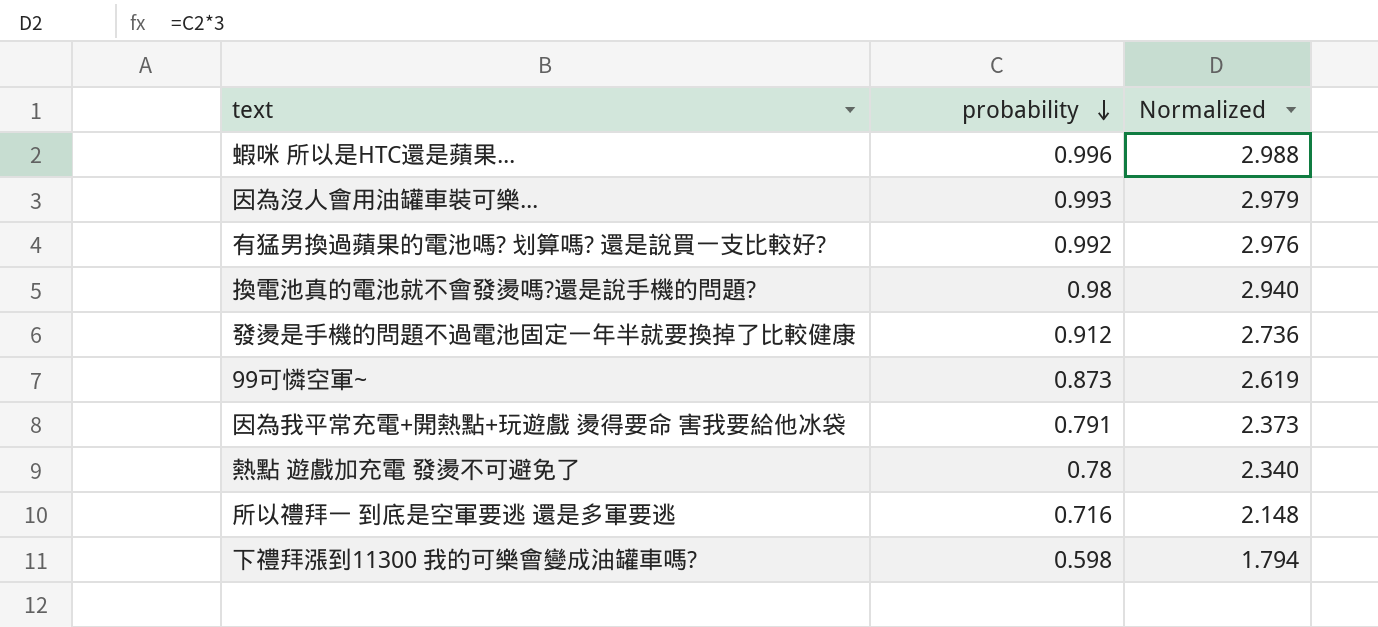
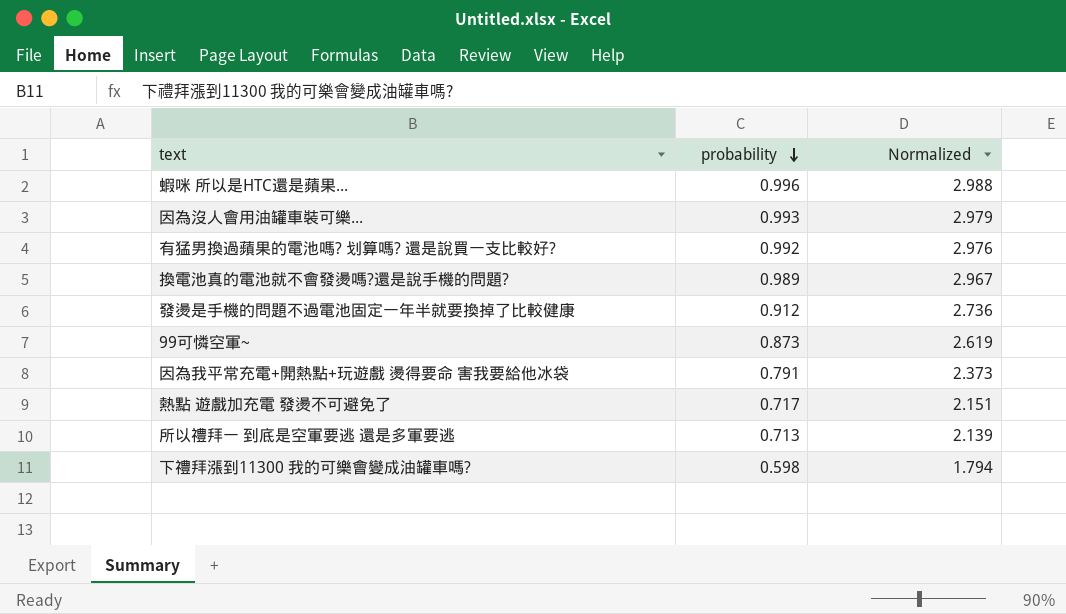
換電池真的電池就不會發燙嗎?還是說手機的問題? | probability: 0.98 -> 0.989
換電池真的電池就不會發燙嗎?還是說手機的問題? | Normalized: 2.940 -> 2.967
熱點 遊戲加充電 發燙不可避免了 | probability: 0.78 -> 0.717
熱點 遊戲加充電 發燙不可避免了 | Normalized: 2.340 -> 2.151
所以禮拜一 到底是空軍要逃 還是多軍要逃 | probability: 0.716 -> 0.713
所以禮拜一 到底是空軍要逃 還是多軍要逃 | Normalized: 2.148 -> 2.139

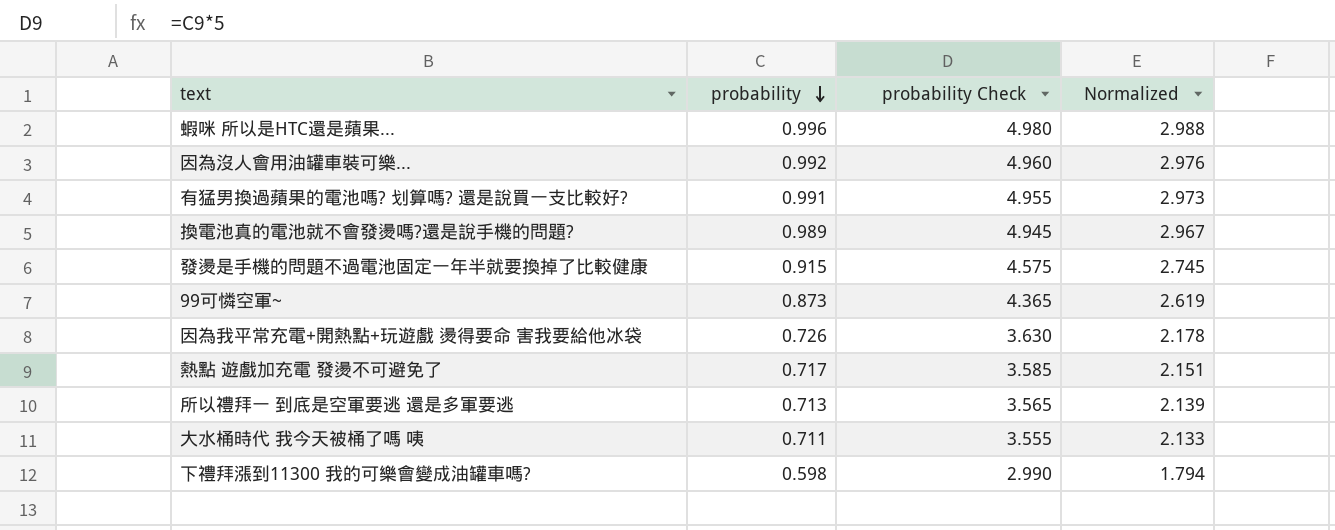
column probability Check | formula: none -> [probability] * 5
因為沒人會用油罐車裝可樂... | probability: 0.993 -> 0.992
因為沒人會用油罐車裝可樂... | Normalized: 2.979 -> 2.976
有猛男換過蘋果的電池嗎? 划算嗎? 還是說買一支比較好? | probability: 0.992 -> 0.991
有猛男換過蘋果的電池嗎? 划算嗎? 還是說買一支比較好? | Normalized: 2.976 -> 2.973
發燙是手機的問題不過電池固定一年半就要換掉了比較健康 | probability: 0.912 -> 0.915
發燙是手機的問題不過電池固定一年半就要換掉了比較健康 | Normalized: 2.736 -> 2.745
因為我平常充電+開熱點+玩遊戲 燙得要命 害我要給他冰袋 | probability: 0.791 -> 0.726
因為我平常充電+開熱點+玩遊戲 燙得要命 害我要給他冰袋 | Normalized: 2.373 -> 2.178
row 大水桶時代 我今天被桶了嗎 咦: none -> 0.711 | 3.555 | 2.133

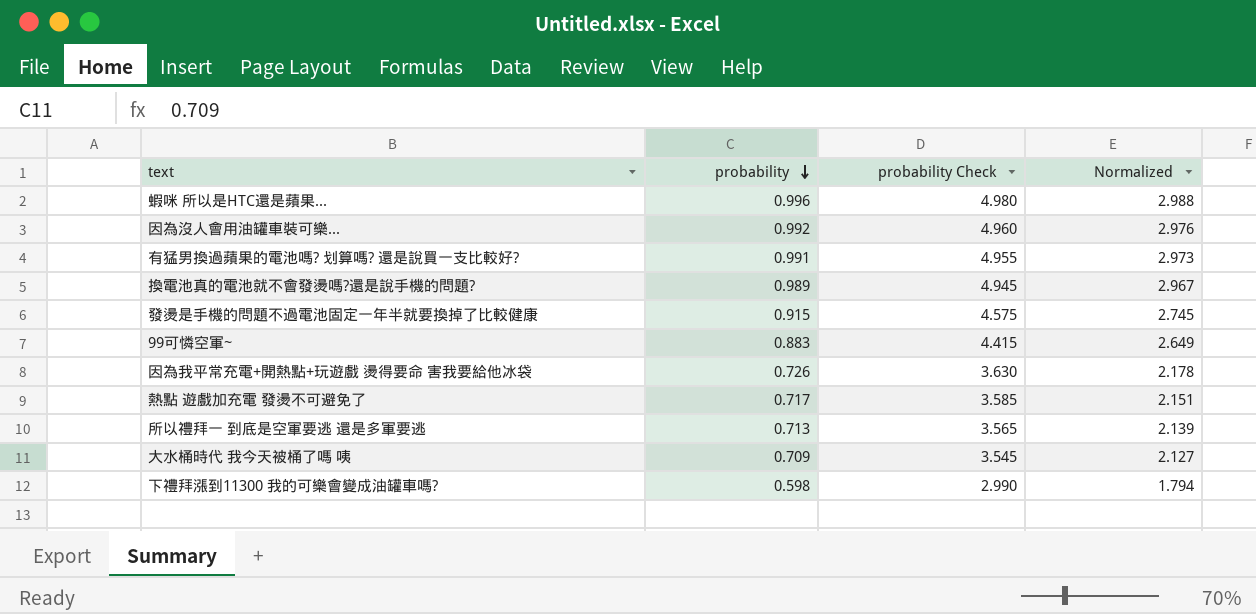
99可憐空軍~ | probability: 0.873 -> 0.883
99可憐空軍~ | probability Check: 4.365 -> 4.415
99可憐空軍~ | Normalized: 2.619 -> 2.649
大水桶時代 我今天被桶了嗎 咦 | probability: 0.711 -> 0.709
大水桶時代 我今天被桶了嗎 咦 | probability Check: 3.555 -> 3.545
大水桶時代 我今天被桶了嗎 咦 | Normalized: 2.133 -> 2.127

